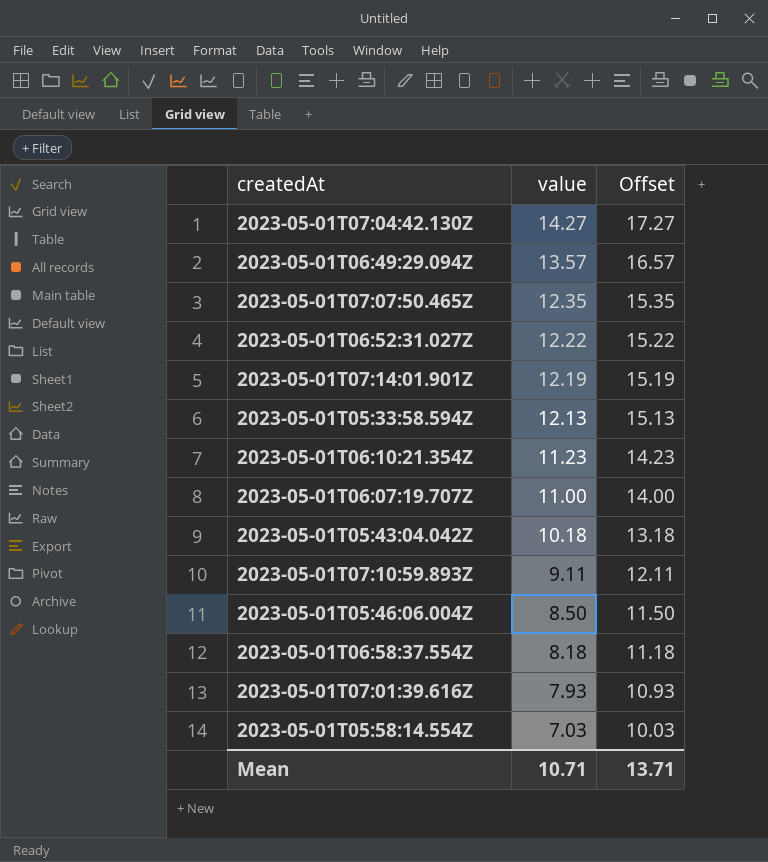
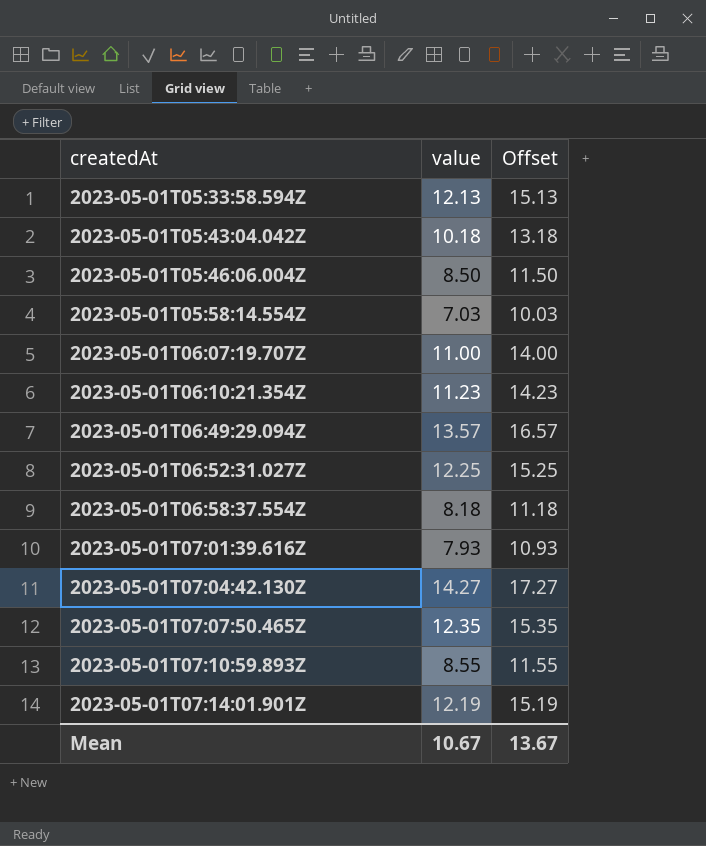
row order: value descending -> createdAt ascending
2023-05-01T06:52:31.027Z | value: 12.22 -> 12.25
2023-05-01T06:52:31.027Z | Offset: 15.22 -> 15.25
2023-05-01T07:10:59.893Z | value: 9.11 -> 8.55
2023-05-01T07:10:59.893Z | Offset: 12.11 -> 11.55
Mean | value: 10.71 -> 10.67
Mean | Offset: 13.71 -> 13.67

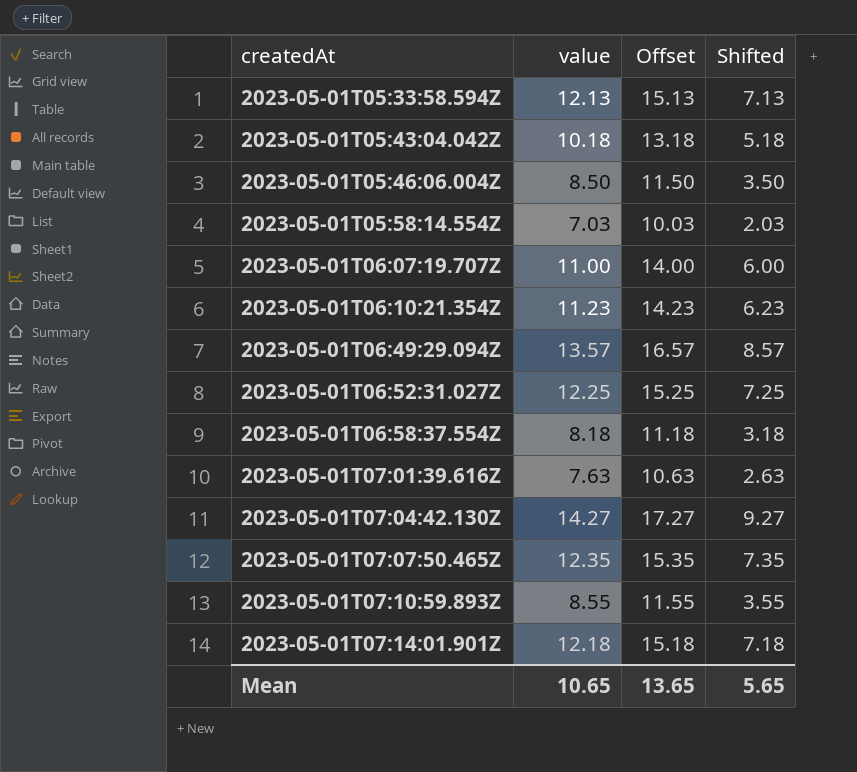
column Shifted | formula: none -> [value] - 5
2023-05-01T07:01:39.616Z | value: 7.93 -> 7.63
2023-05-01T07:01:39.616Z | Offset: 10.93 -> 10.63
2023-05-01T07:14:01.901Z | value: 12.19 -> 12.18
2023-05-01T07:14:01.901Z | Offset: 15.19 -> 15.18
Mean | value: 10.67 -> 10.65
Mean | Offset: 13.67 -> 13.65

